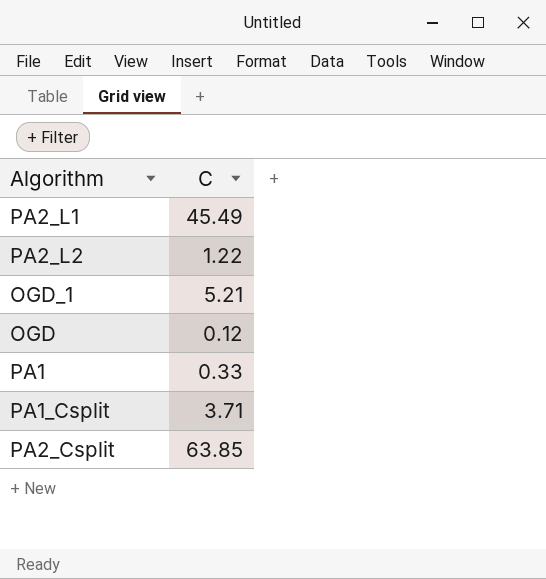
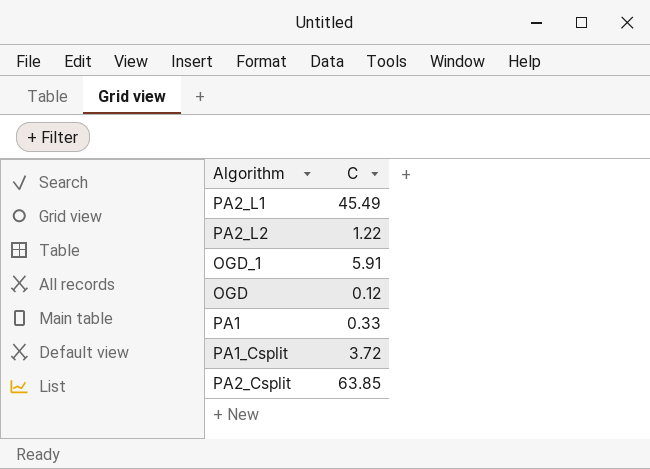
OGD_1 | C: 5.21 -> 5.91
PA1_Csplit | C: 3.71 -> 3.72

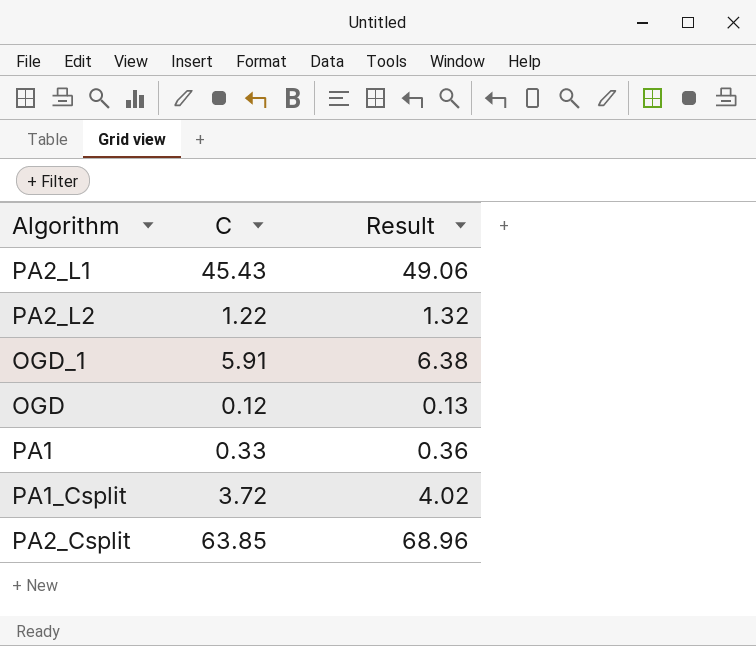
column Result | formula: none -> [C] * 1.08
PA2_L1 | C: 45.49 -> 45.43

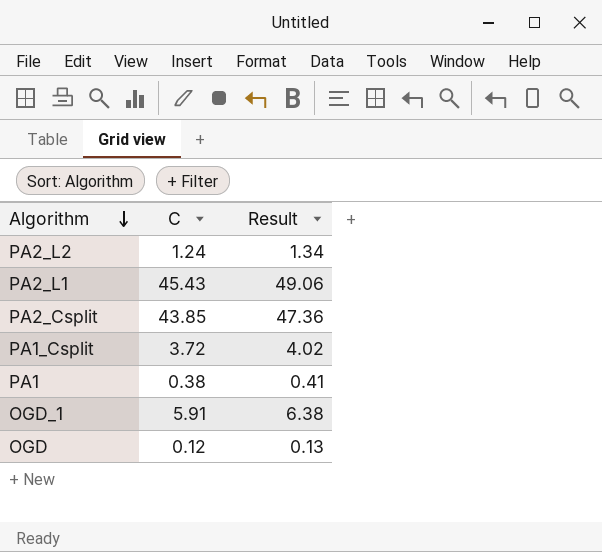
row order: none -> Algorithm descending
PA2_L2 | C: 1.22 -> 1.24
PA2_L2 | Result: 1.32 -> 1.34
PA2_Csplit | C: 63.85 -> 43.85
PA2_Csplit | Result: 68.96 -> 47.36
PA1 | C: 0.33 -> 0.38
PA1 | Result: 0.36 -> 0.41

